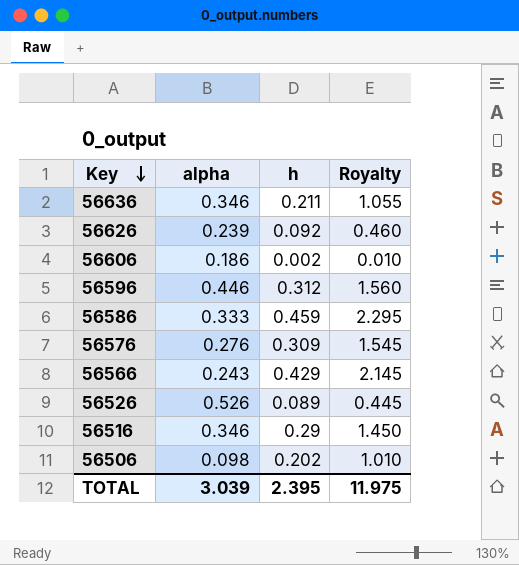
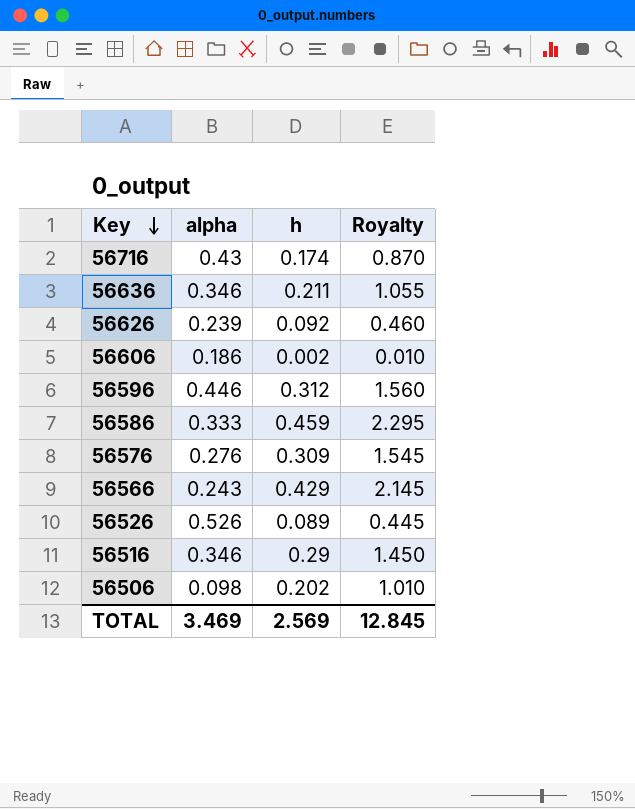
row 56716: none -> 0.43 | 0.174 | 0.870
TOTAL | alpha: 3.039 -> 3.469
TOTAL | h: 2.395 -> 2.569
TOTAL | Royalty: 11.975 -> 12.845

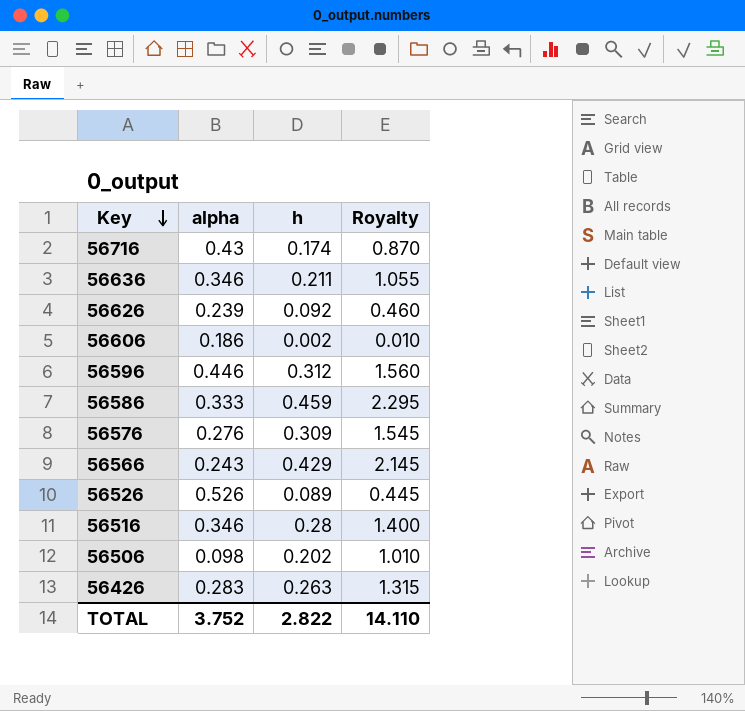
56516 | h: 0.29 -> 0.28
56516 | Royalty: 1.450 -> 1.400
row 56426: none -> 0.283 | 0.263 | 1.315
TOTAL | alpha: 3.469 -> 3.752
TOTAL | h: 2.569 -> 2.822
TOTAL | Royalty: 12.845 -> 14.110

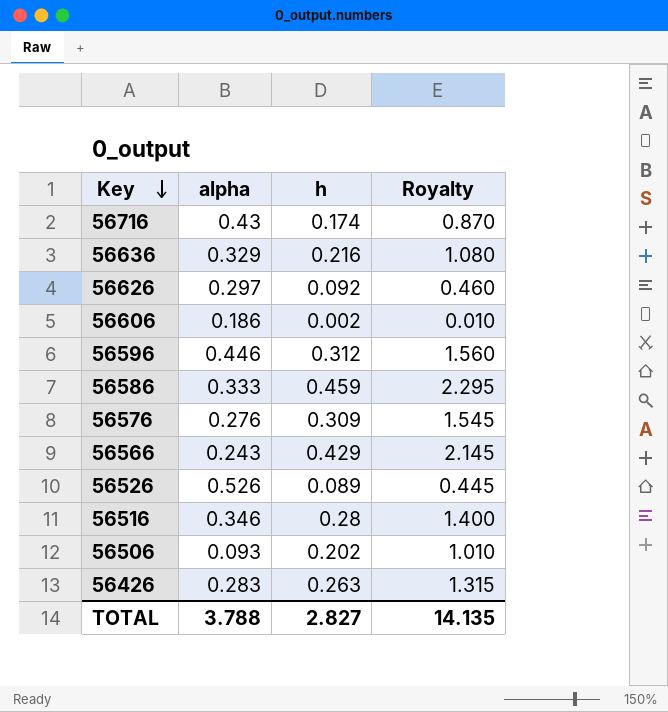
56636 | alpha: 0.346 -> 0.329
56636 | h: 0.211 -> 0.216
56636 | Royalty: 1.055 -> 1.080
56626 | alpha: 0.239 -> 0.297
56506 | alpha: 0.098 -> 0.093
TOTAL | alpha: 3.752 -> 3.788
TOTAL | h: 2.822 -> 2.827
TOTAL | Royalty: 14.110 -> 14.135

